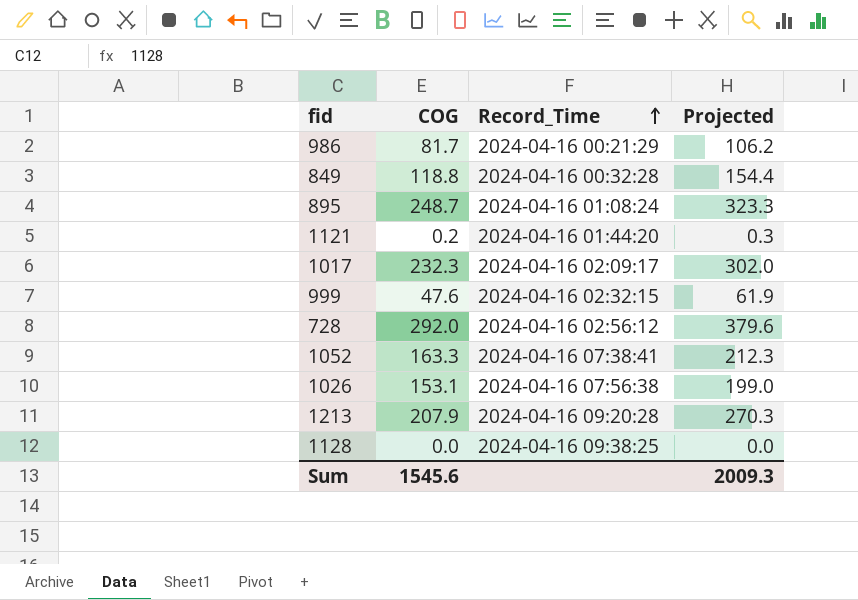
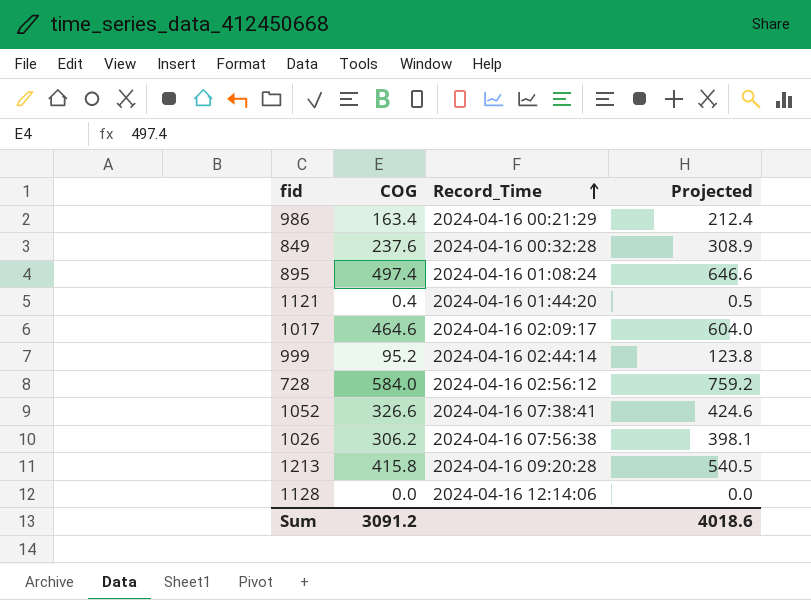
986 | COG: 81.7 -> 163.4
986 | Projected: 106.2 -> 212.4
849 | COG: 118.8 -> 237.6
849 | Projected: 154.4 -> 308.9
895 | COG: 248.7 -> 497.4
895 | Projected: 323.3 -> 646.6
1121 | COG: 0.2 -> 0.4
1121 | Projected: 0.3 -> 0.5
1017 | COG: 232.3 -> 464.6
1017 | Projected: 302.0 -> 604.0
999 | COG: 47.6 -> 95.2
999 | Record_Time: 2024-04-16 02:32:15 -> 2024-04-16 02:44:14
999 | Projected: 61.9 -> 123.8
728 | COG: 292.0 -> 584.0
728 | Projected: 379.6 -> 759.2
1052 | COG: 163.3 -> 326.6
1052 | Projected: 212.3 -> 424.6
1026 | COG: 153.1 -> 306.2
1026 | Projected: 199.0 -> 398.1
1213 | COG: 207.9 -> 415.8
1213 | Projected: 270.3 -> 540.5
1128 | Record_Time: 2024-04-16 09:38:25 -> 2024-04-16 12:14:06
Sum | COG: 1545.6 -> 3091.2
Sum | Projected: 2009.3 -> 4018.6

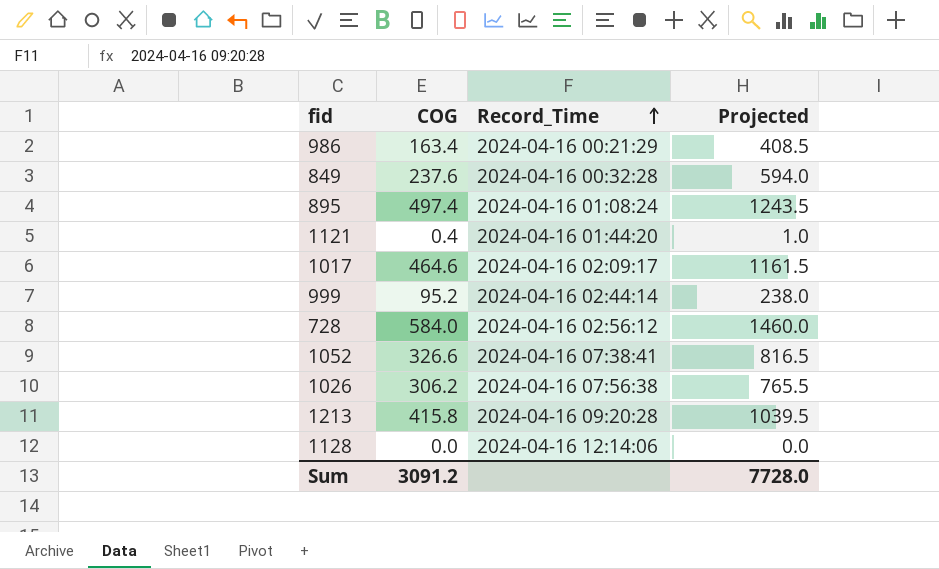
column Projected | formula: [COG] * 1.3 -> [COG] * 2.5
Sum | Projected: 4018.6 -> 7728.0

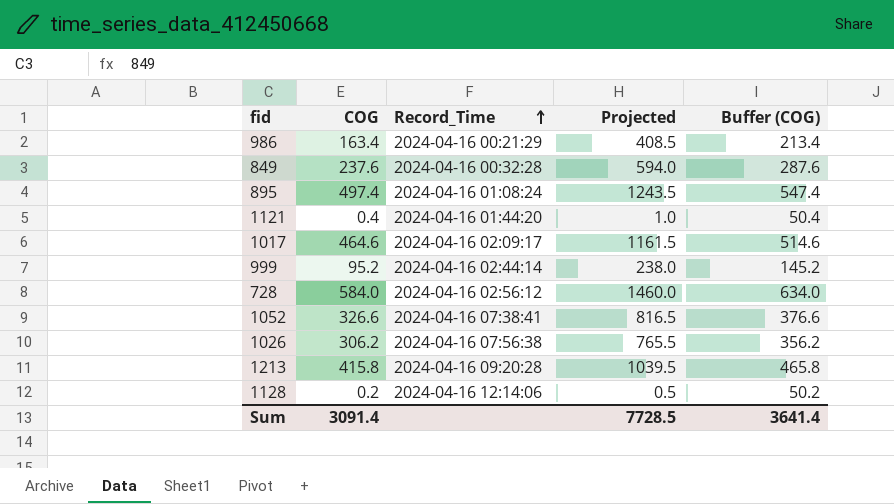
column Buffer (COG) | formula: none -> [COG] + 50
1128 | COG: 0.0 -> 0.2
1128 | Projected: 0.0 -> 0.5
Sum | COG: 3091.2 -> 3091.4
Sum | Projected: 7728.0 -> 7728.5

